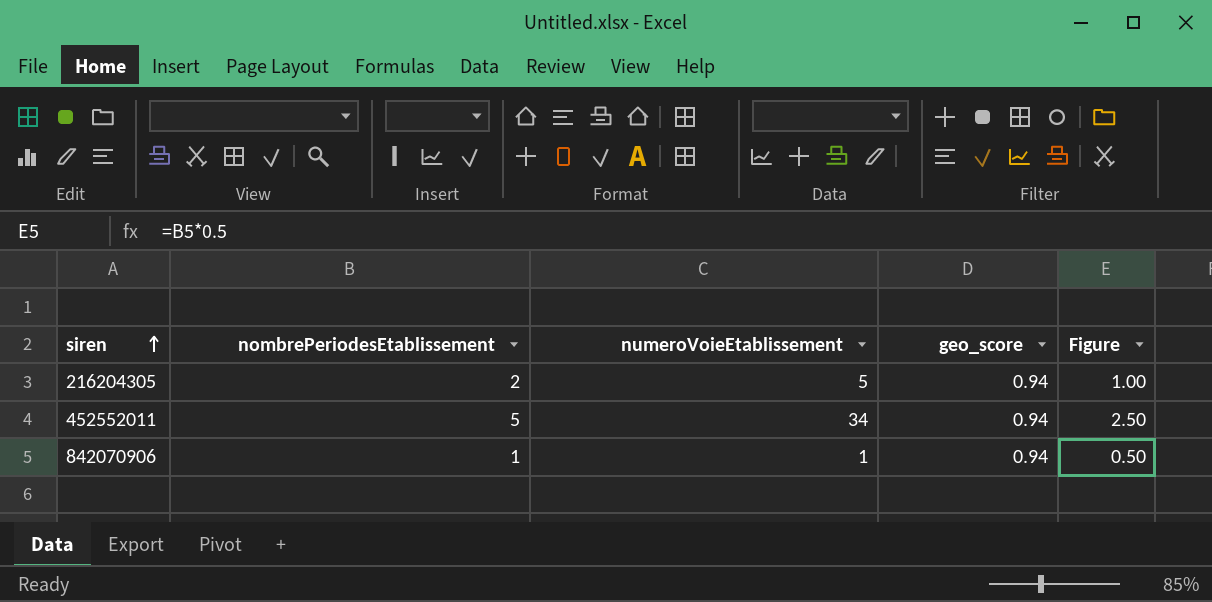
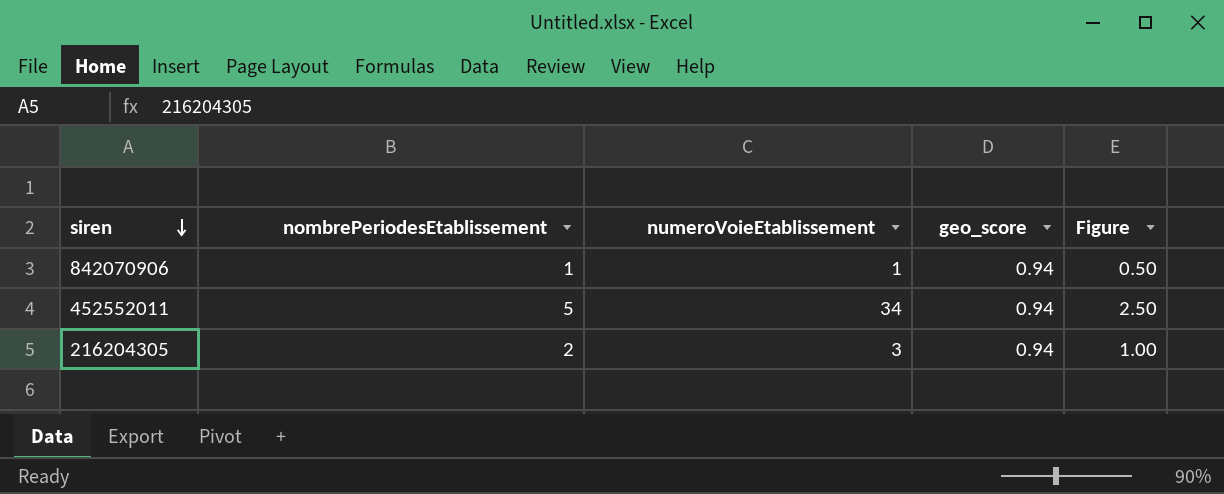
row order: siren ascending -> siren descending
216204305 | numeroVoieEtablissement: 5 -> 3

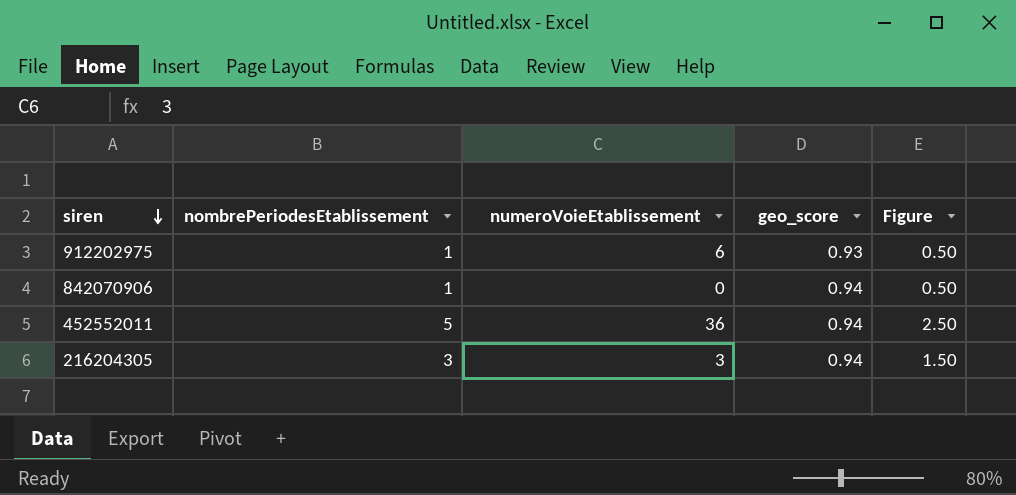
row 912202975: none -> 1 | 6 | 0.93 | 0.50
842070906 | numeroVoieEtablissement: 1 -> 0
452552011 | numeroVoieEtablissement: 34 -> 36
216204305 | nombrePeriodesEtablissement: 2 -> 3
216204305 | Figure: 1.00 -> 1.50

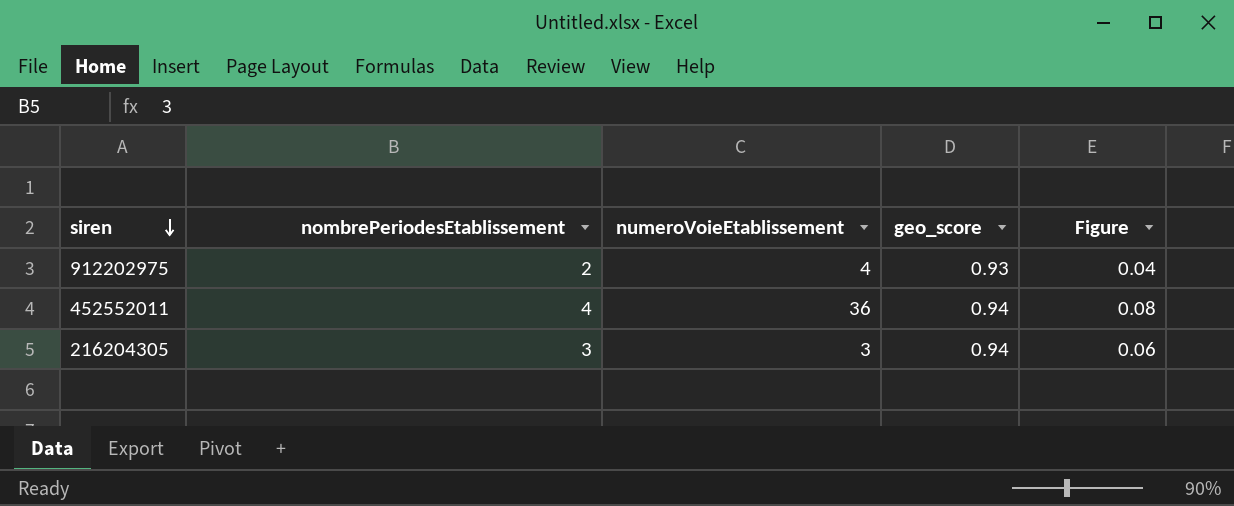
column Figure | formula: [nombrePeriodesEtablissement] * 0.5 -> [nombrePeriodesEtablissement] * 0.02
row 842070906: 1 | 0 | 0.94 | 0.50 -> none
912202975 | nombrePeriodesEtablissement: 1 -> 2
912202975 | numeroVoieEtablissement: 6 -> 4
452552011 | nombrePeriodesEtablissement: 5 -> 4

